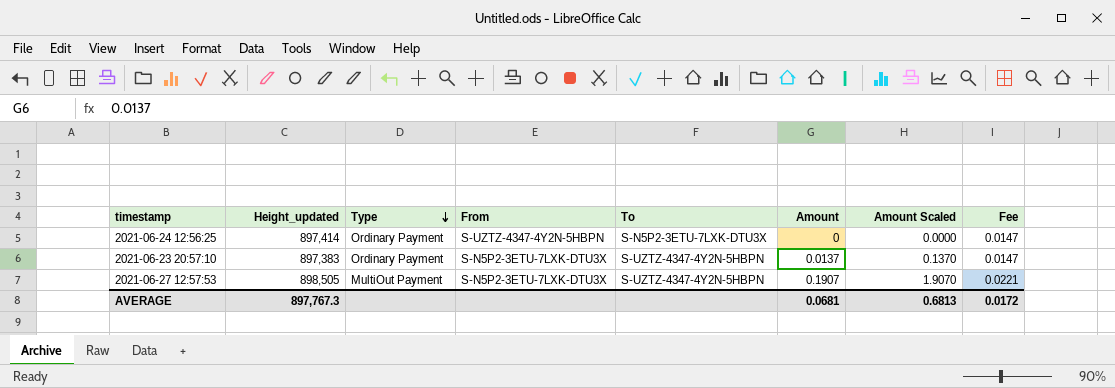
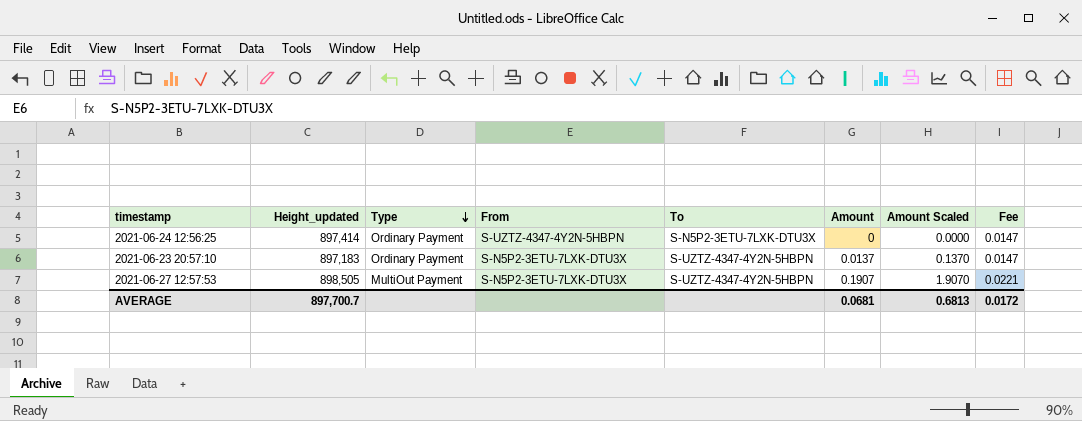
2021-06-23 20:57:10 | Height_updated: 897,383 -> 897,183
AVERAGE | Height_updated: 897,767.3 -> 897,700.7

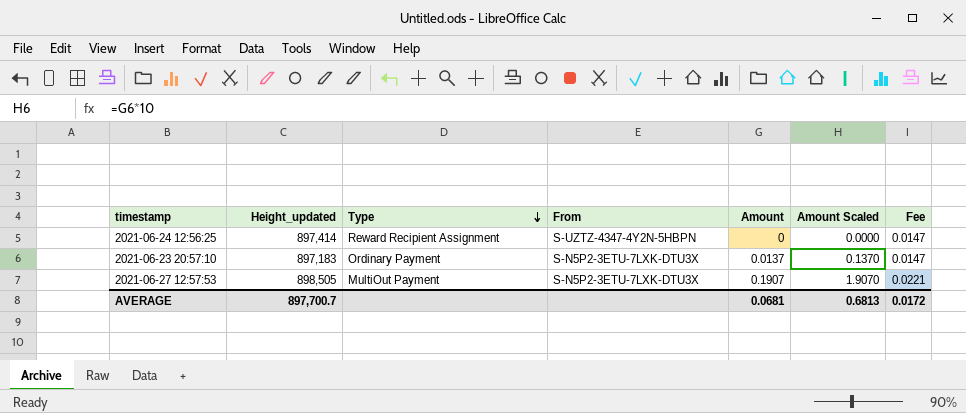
column To | position: 5 -> none
2021-06-24 12:56:25 | Type: Ordinary Payment -> Reward Recipient Assignment

